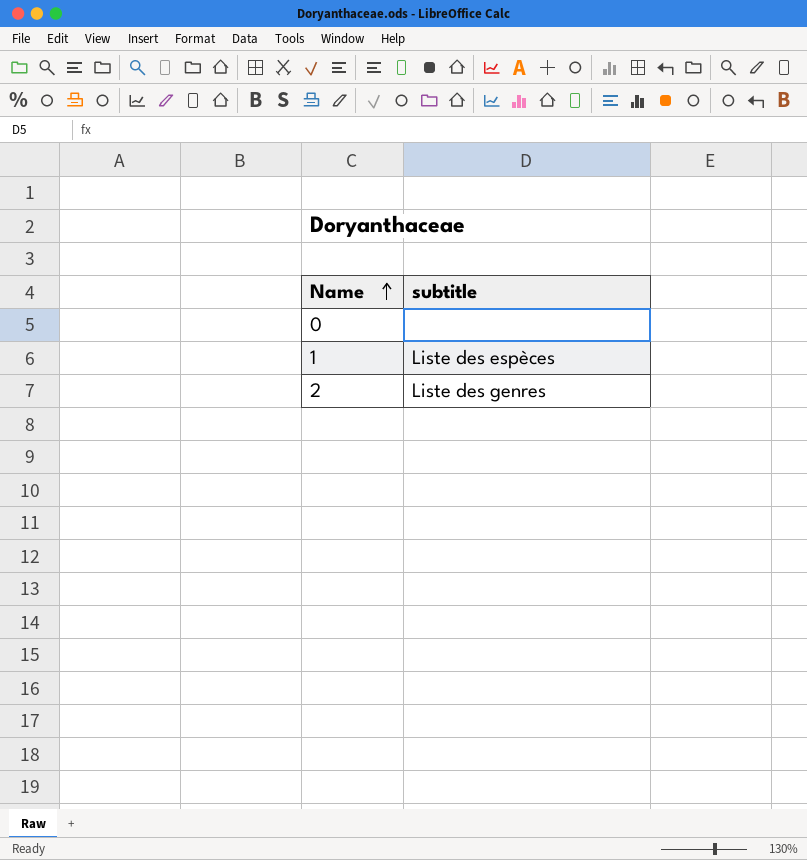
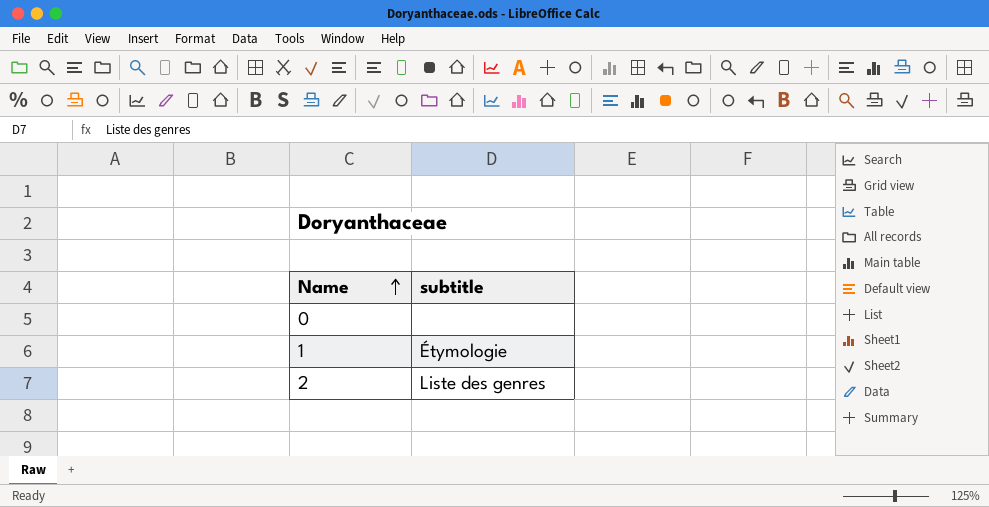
1 | subtitle: Liste des espèces -> Étymologie

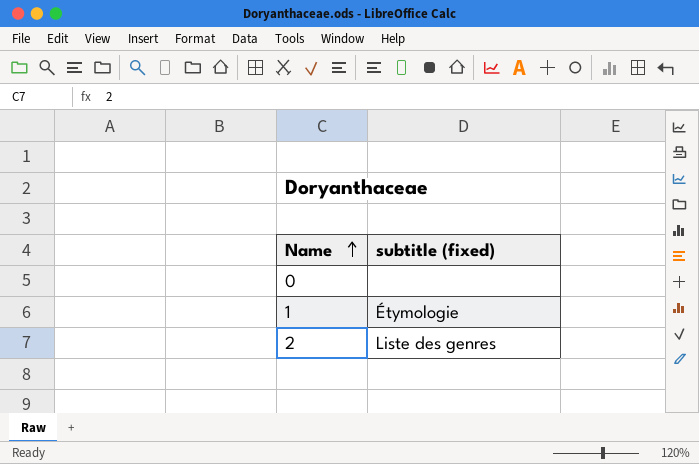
column name: subtitle -> subtitle (fixed)

